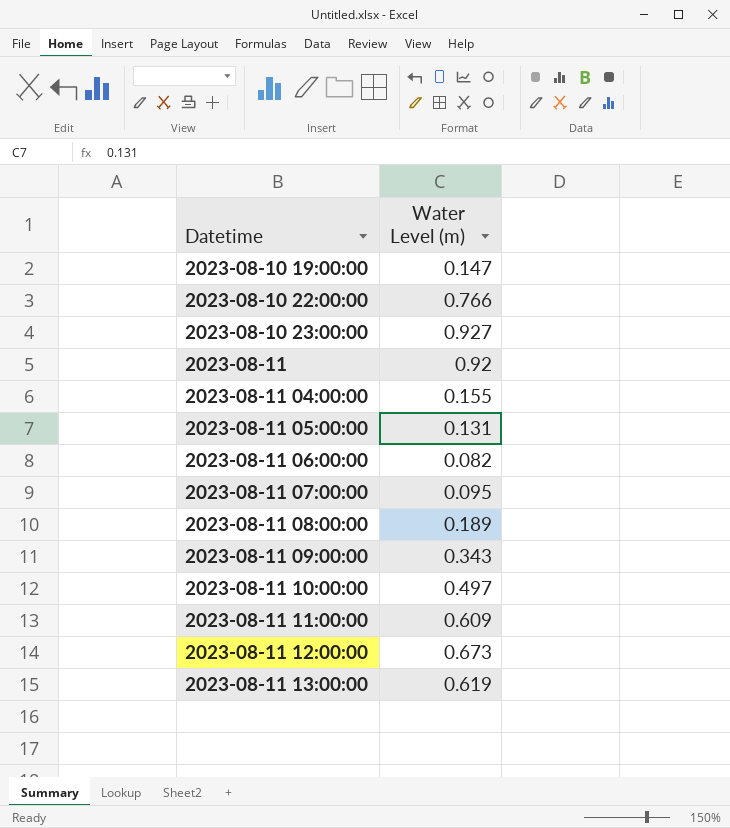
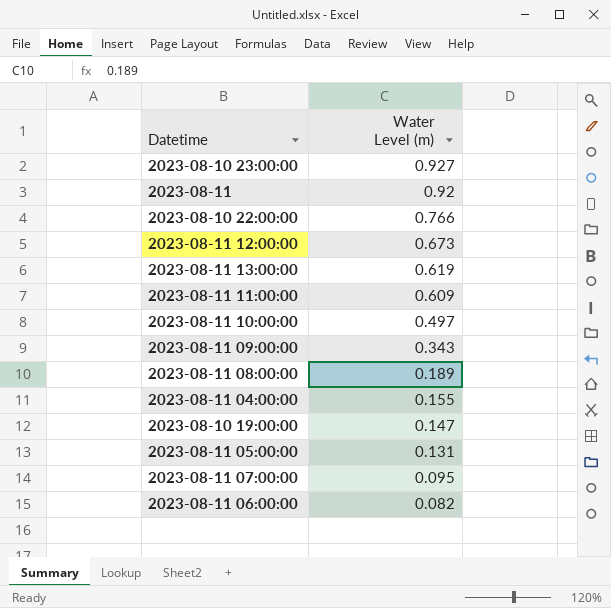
row order: Datetime ascending -> Water Level (m) descending

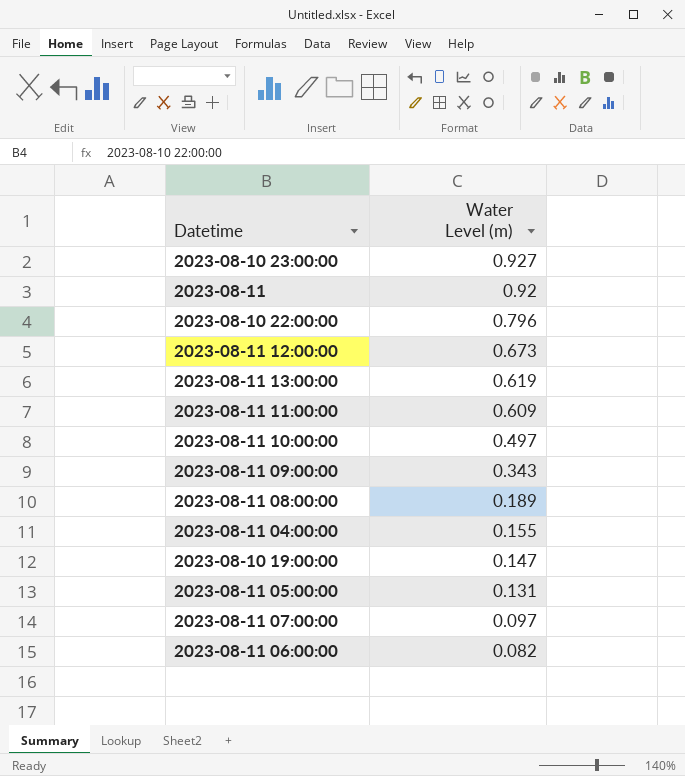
2023-08-10 22:00:00 | Water Level (m): 0.766 -> 0.796
2023-08-11 07:00:00 | Water Level (m): 0.095 -> 0.097

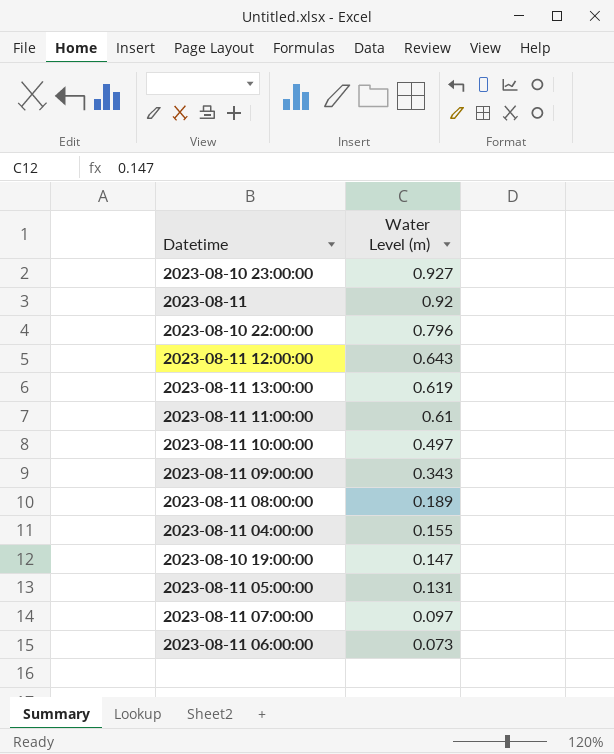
2023-08-11 12:00:00 | Water Level (m): 0.673 -> 0.643
2023-08-11 11:00:00 | Water Level (m): 0.609 -> 0.61
2023-08-11 06:00:00 | Water Level (m): 0.082 -> 0.073

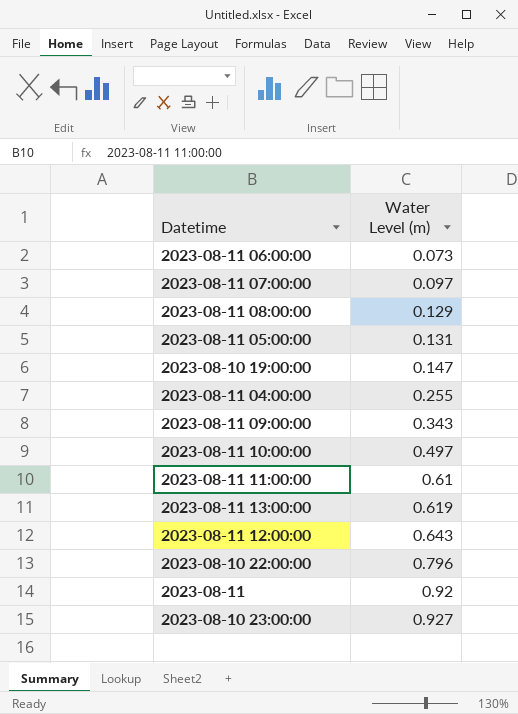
row order: Water Level (m) descending -> Water Level (m) ascending
2023-08-11 08:00:00 | Water Level (m): 0.189 -> 0.129
2023-08-11 04:00:00 | Water Level (m): 0.155 -> 0.255

